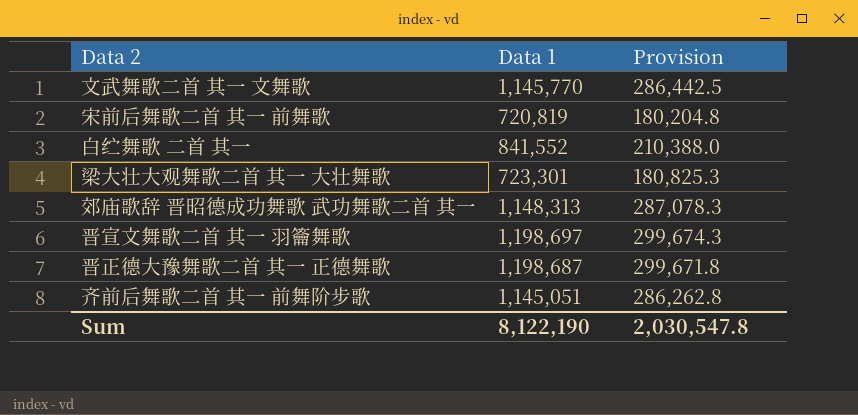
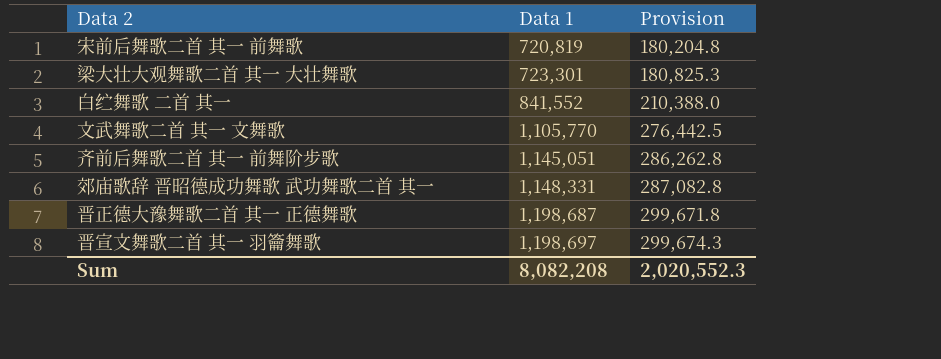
row order: none -> Data 1 ascending
文武舞歌二首 其一 文舞歌 | Data 1: 1,145,770 -> 1,105,770
文武舞歌二首 其一 文舞歌 | Provision: 286,442.5 -> 276,442.5
郊庙歌辞 晋昭德成功舞歌 武功舞歌二首 其一 | Data 1: 1,148,313 -> 1,148,331
郊庙歌辞 晋昭德成功舞歌 武功舞歌二首 其一 | Provision: 287,078.3 -> 287,082.8
Sum | Data 1: 8,122,190 -> 8,082,208
Sum | Provision: 2,030,547.8 -> 2,020,552.3

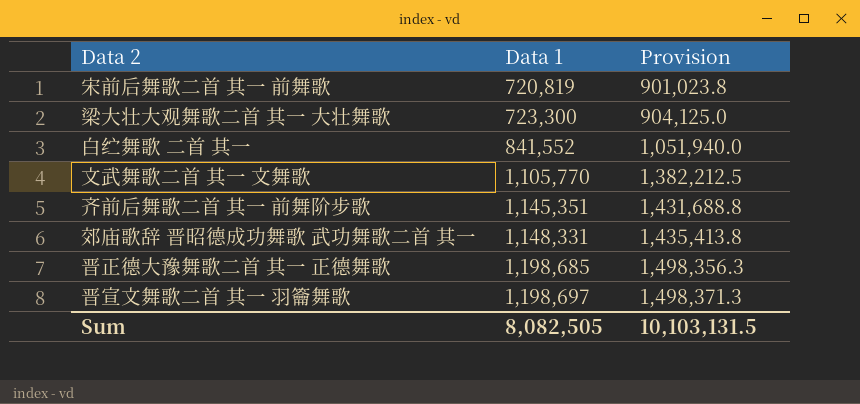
column Provision | formula: [Data 1] * 0.25 -> [Data 1] * 1.25
梁大壮大观舞歌二首 其一 大壮舞歌 | Data 1: 723,301 -> 723,300
齐前后舞歌二首 其一 前舞阶步歌 | Data 1: 1,145,051 -> 1,145,351
晋正德大豫舞歌二首 其一 正德舞歌 | Data 1: 1,198,687 -> 1,198,685
Sum | Data 1: 8,082,208 -> 8,082,505
Sum | Provision: 2,020,552.3 -> 10,103,131.5

